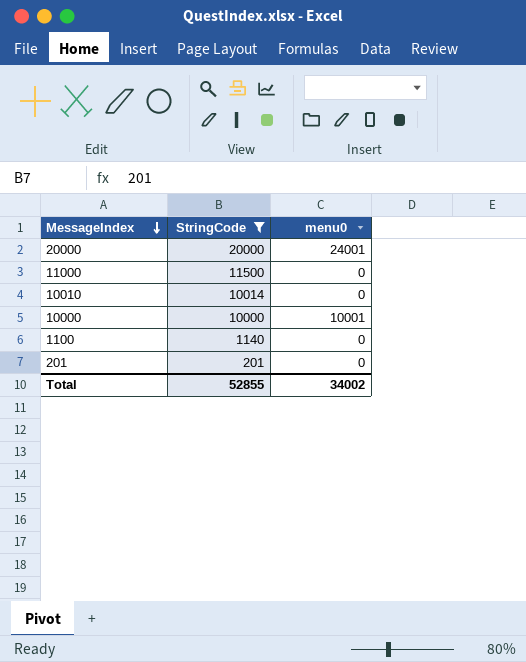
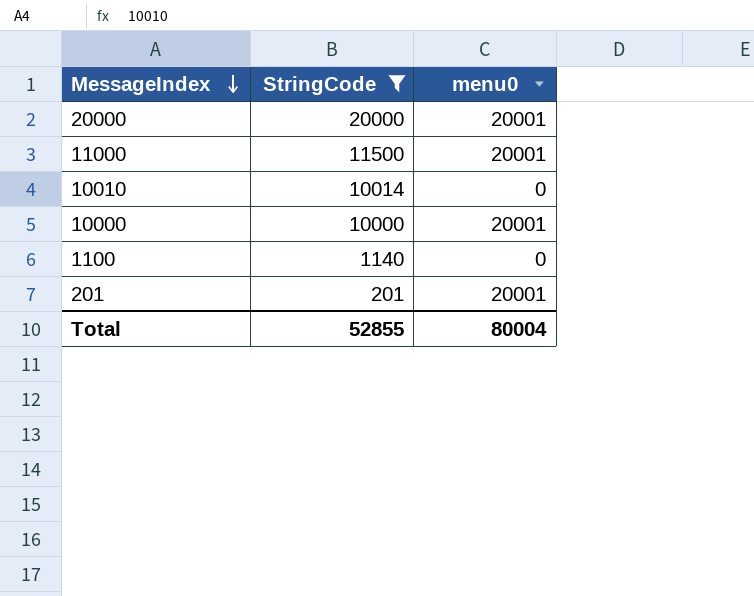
20000 | menu0: 24001 -> 20001
11000 | menu0: 0 -> 20001
10000 | menu0: 10001 -> 20001
201 | menu0: 0 -> 20001
Total | menu0: 34002 -> 80004

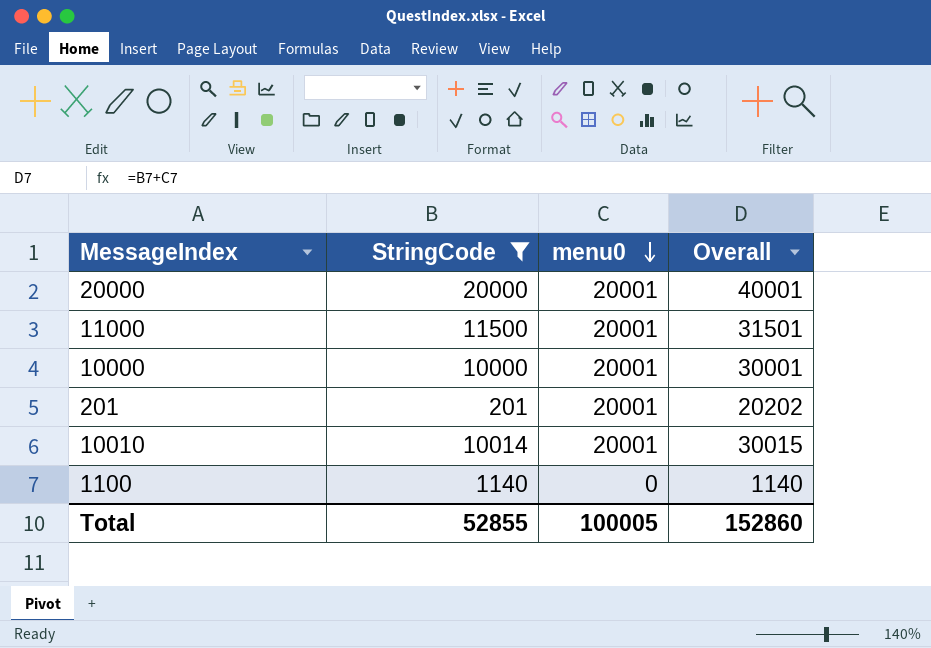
row order: MessageIndex descending -> menu0 descending
column Overall | formula: none -> [StringCode] + [menu0]
10010 | menu0: 0 -> 20001
Total | menu0: 80004 -> 100005

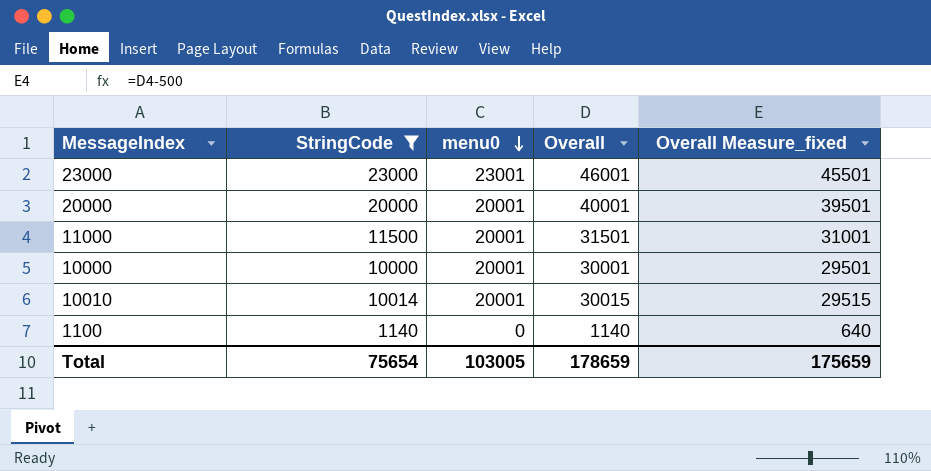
column Overall Measure_fixed | formula: none -> [Overall] - 500
row 201: 201 | 20001 | 20202 -> none
row 23000: none -> 23000 | 23001 | 46001 | 45501
Total | StringCode: 52855 -> 75654
Total | menu0: 100005 -> 103005
Total | Overall: 152860 -> 178659

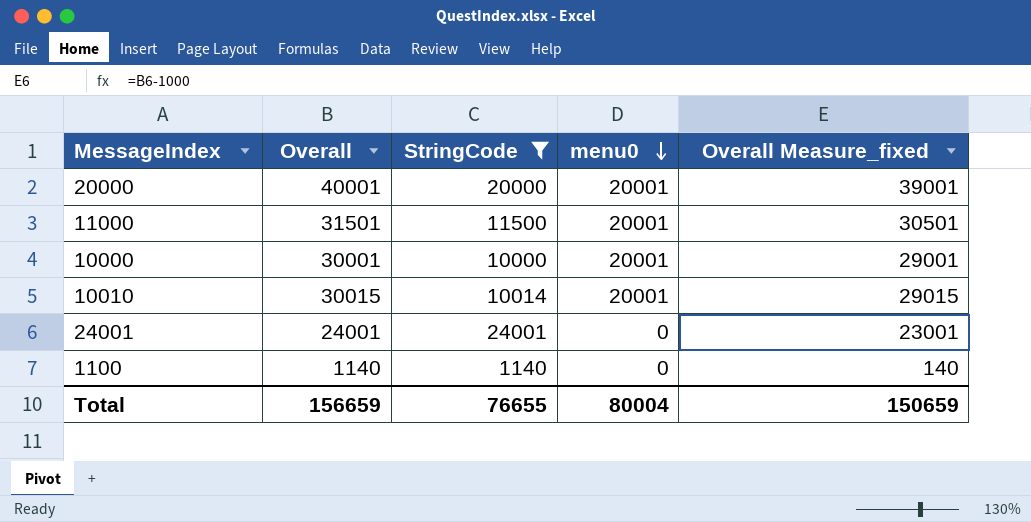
column Overall | position: 4 -> 2
column Overall Measure_fixed | formula: [Overall] - 500 -> [Overall] - 1000
row 23000: 23000 | 23001 | 46001 | 45501 -> none
row 24001: none -> 24001 | 24001 | 0 | 23001
Total | Overall: 178659 -> 156659
Total | StringCode: 75654 -> 76655
Total | menu0: 103005 -> 80004
Total | Overall Measure_fixed: 175659 -> 150659

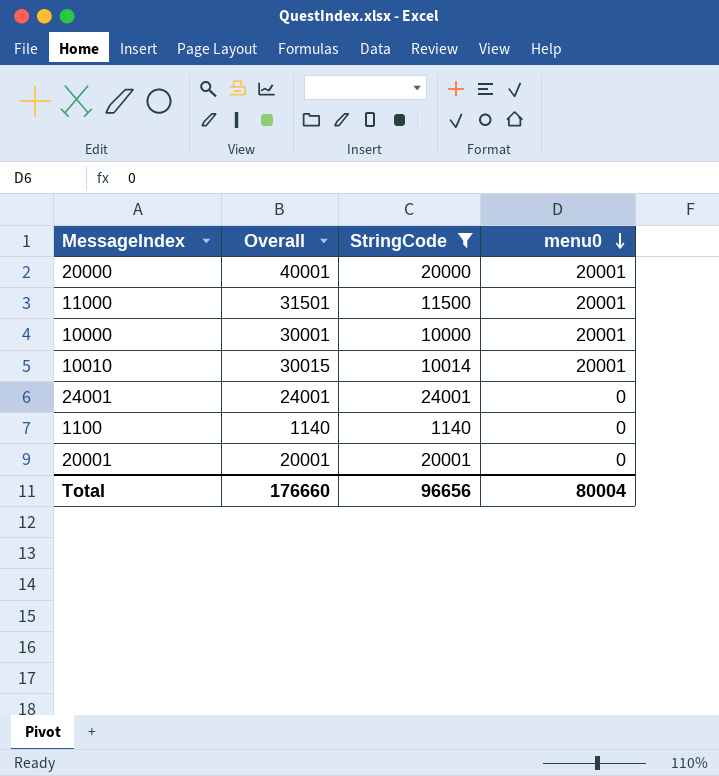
column Overall Measure_fixed | formula: [Overall] - 1000 -> none
row 20001: none -> 20001 | 20001 | 0
Total | Overall: 156659 -> 176660
Total | StringCode: 76655 -> 96656

